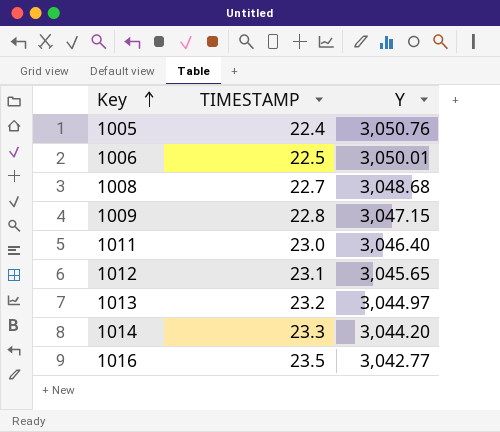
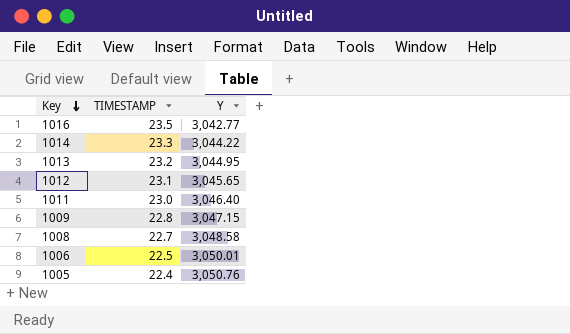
row order: Key ascending -> Key descending
1014 | Y: 3,044.20 -> 3,044.22
1013 | Y: 3,044.97 -> 3,044.95
1008 | Y: 3,048.68 -> 3,048.58

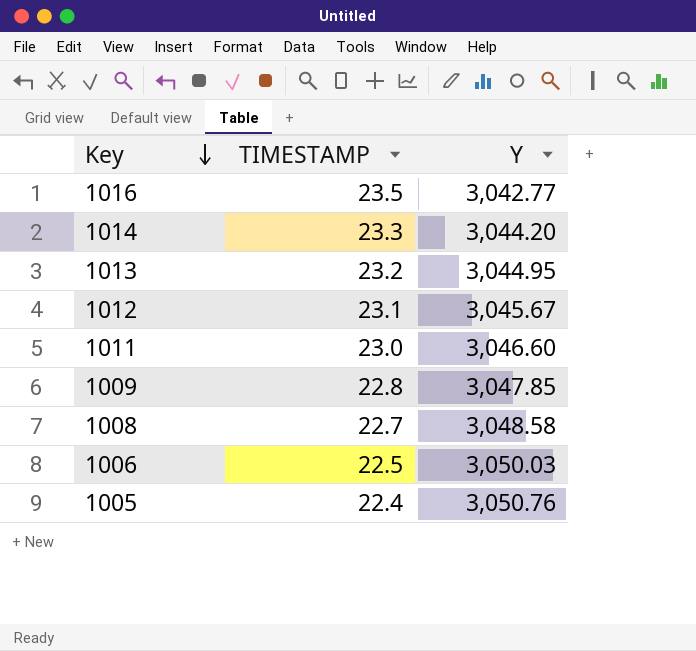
1014 | Y: 3,044.22 -> 3,044.20
1012 | Y: 3,045.65 -> 3,045.67
1011 | Y: 3,046.40 -> 3,046.60
1009 | Y: 3,047.15 -> 3,047.85
1006 | Y: 3,050.01 -> 3,050.03

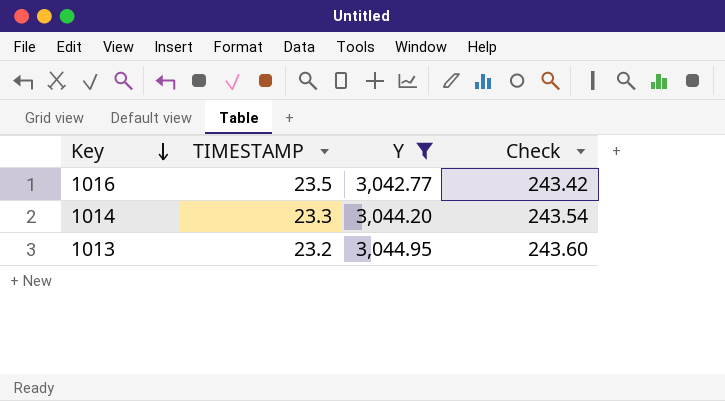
filter: none -> Y <= 3,044.95
column Check | formula: none -> [Y] * 0.08

